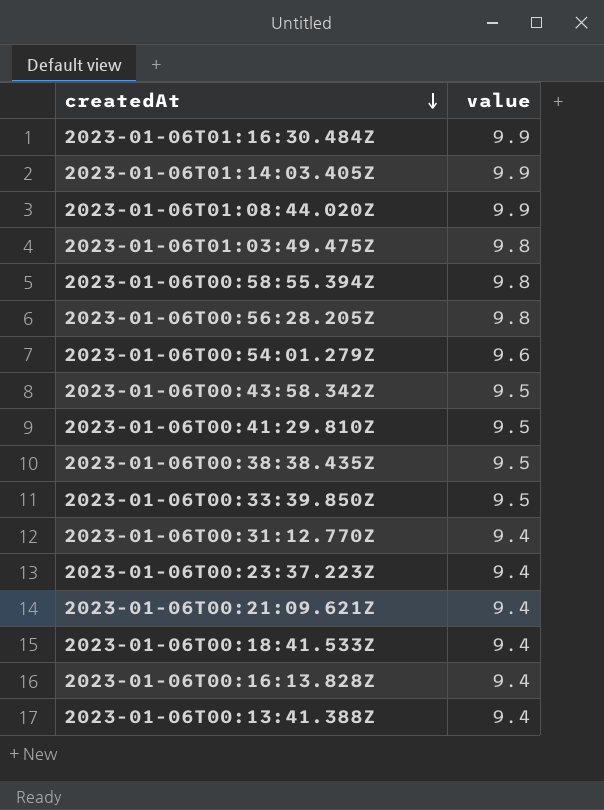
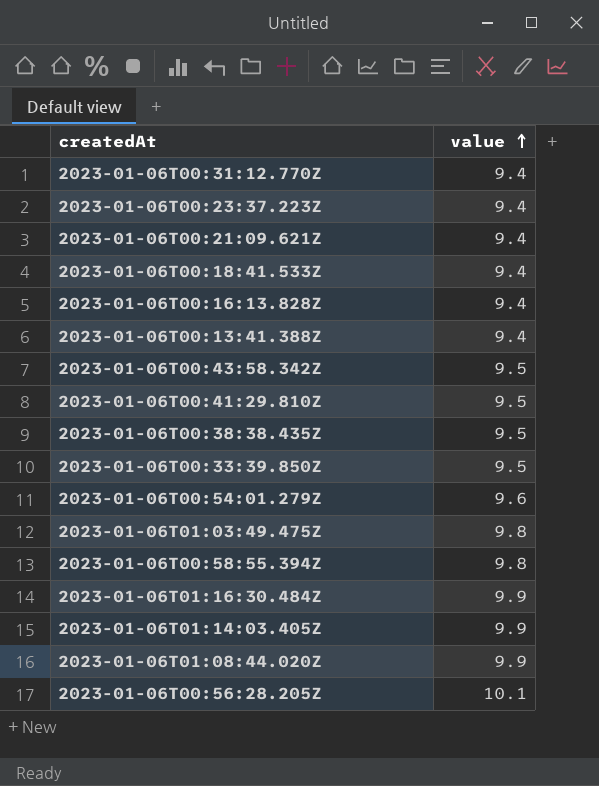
row order: createdAt descending -> value ascending
2023-01-06T00:56:28.205Z | value: 9.8 -> 10.1

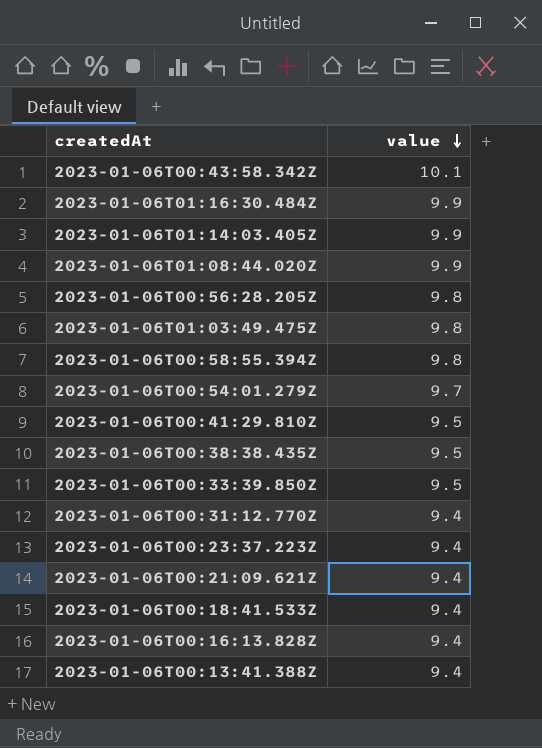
row order: value ascending -> value descending
2023-01-06T00:43:58.342Z | value: 9.5 -> 10.1
2023-01-06T00:56:28.205Z | value: 10.1 -> 9.8
2023-01-06T00:54:01.279Z | value: 9.6 -> 9.7

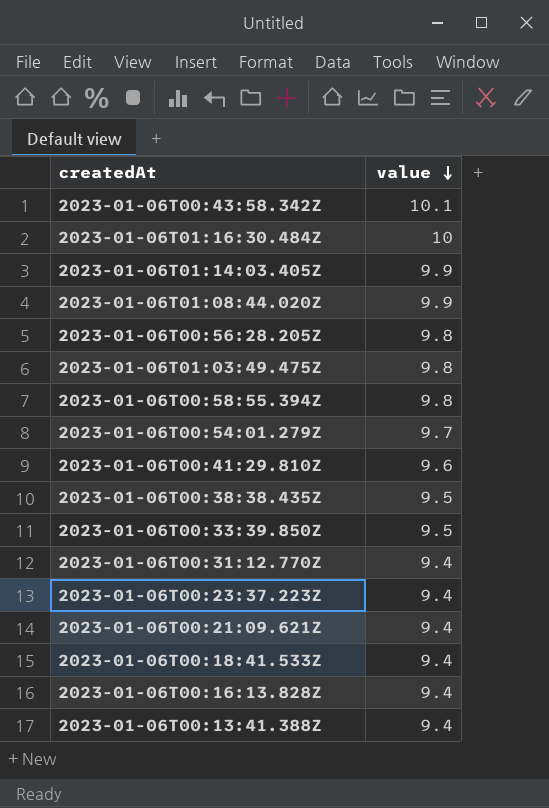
2023-01-06T01:16:30.484Z | value: 9.9 -> 10
2023-01-06T00:41:29.810Z | value: 9.5 -> 9.6

